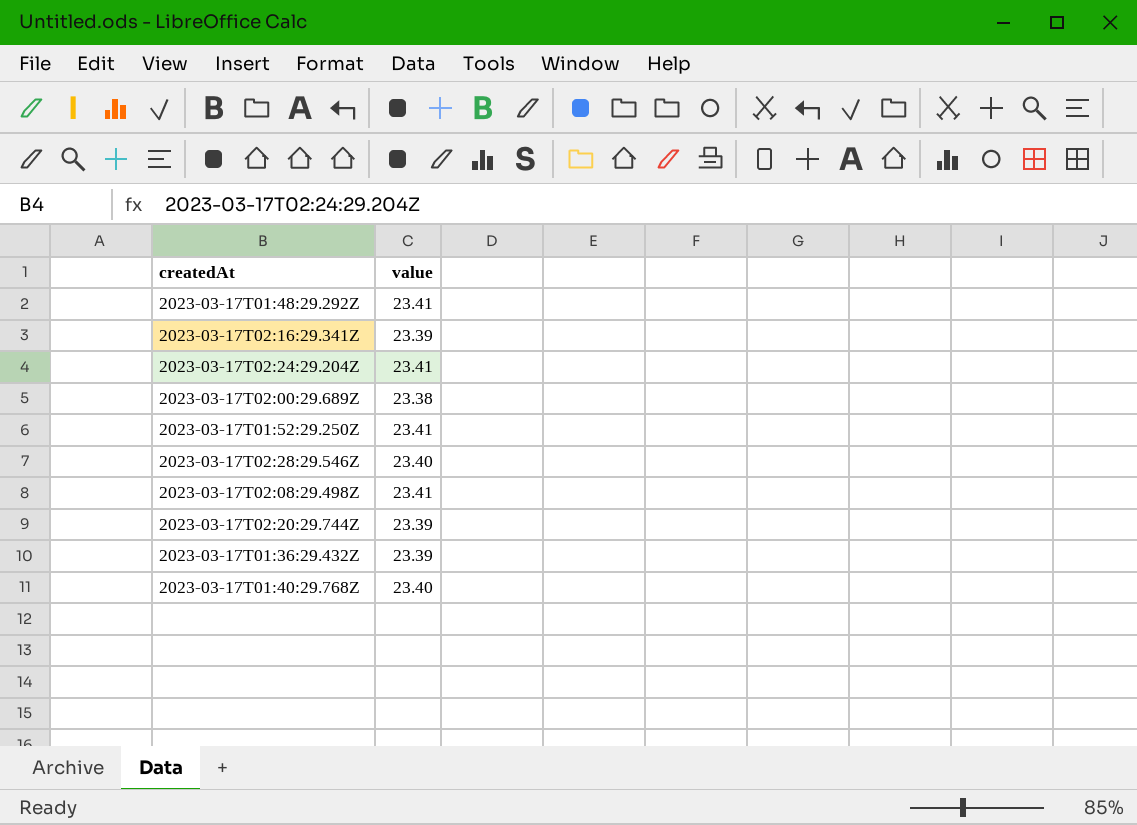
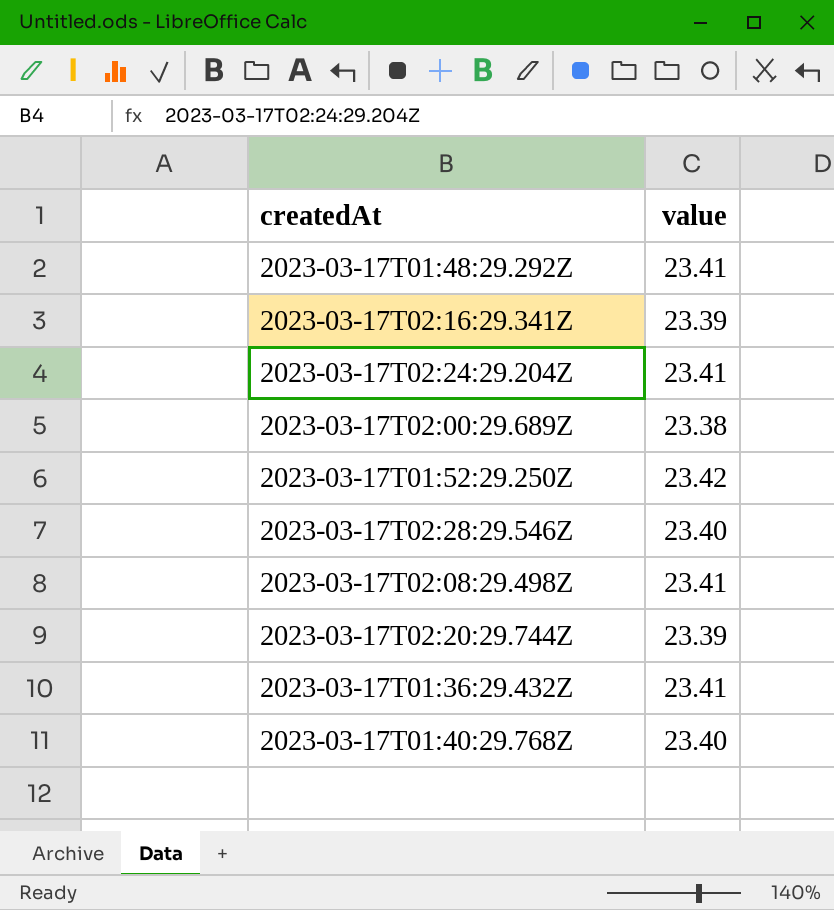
2023-03-17T01:52:29.250Z | value: 23.41 -> 23.42
2023-03-17T01:36:29.432Z | value: 23.39 -> 23.41

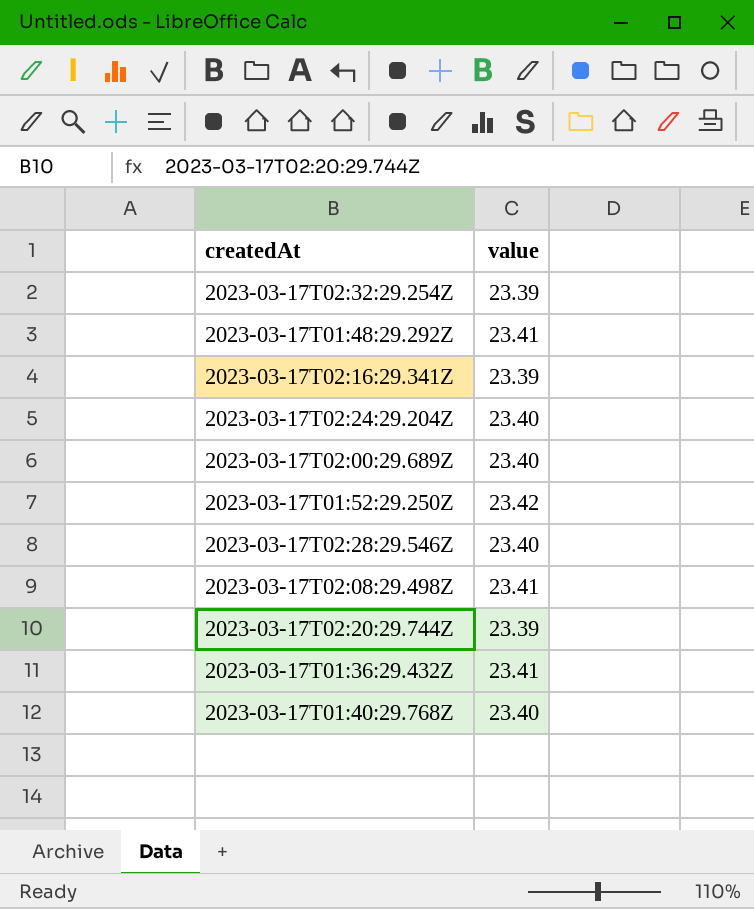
row 2023-03-17T02:32:29.254Z: none -> 23.39
2023-03-17T02:24:29.204Z | value: 23.41 -> 23.40
2023-03-17T02:00:29.689Z | value: 23.38 -> 23.40

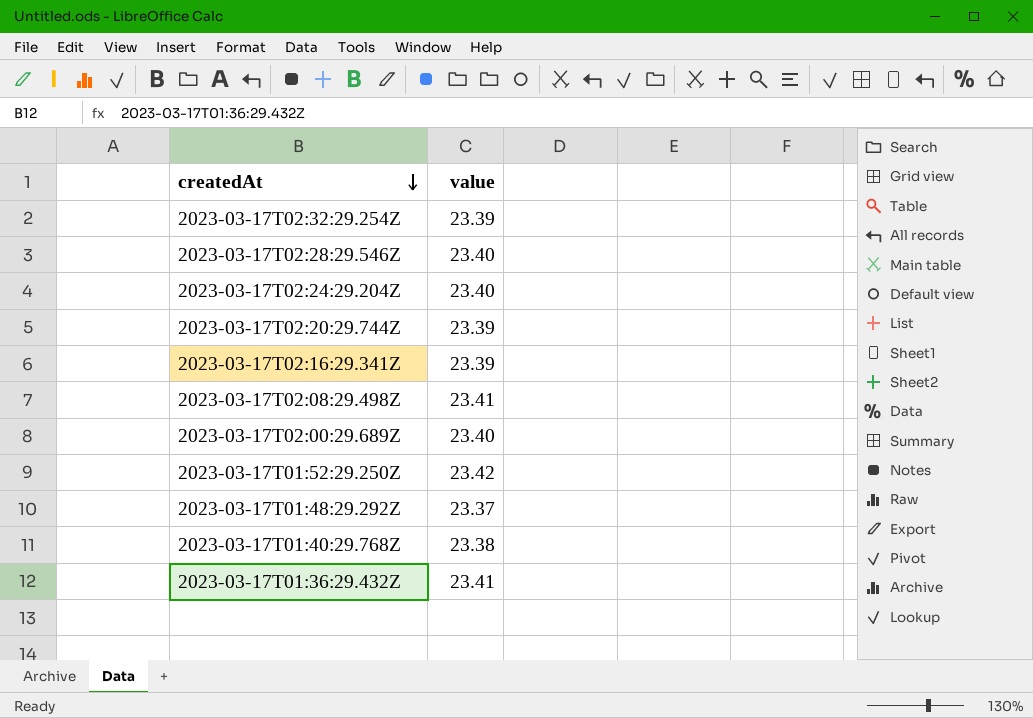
row order: none -> createdAt descending
2023-03-17T01:48:29.292Z | value: 23.41 -> 23.37
2023-03-17T01:40:29.768Z | value: 23.40 -> 23.38

